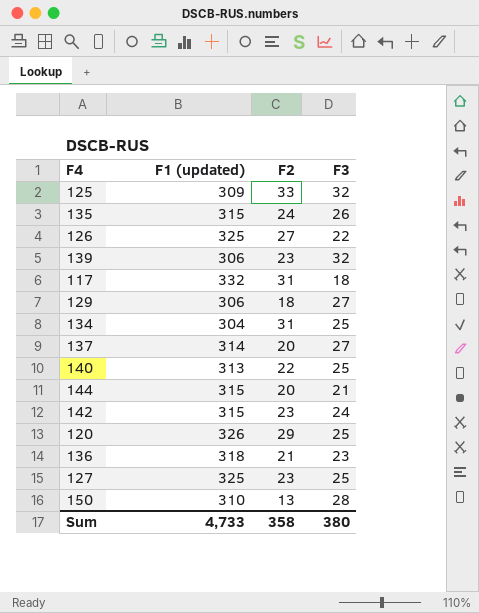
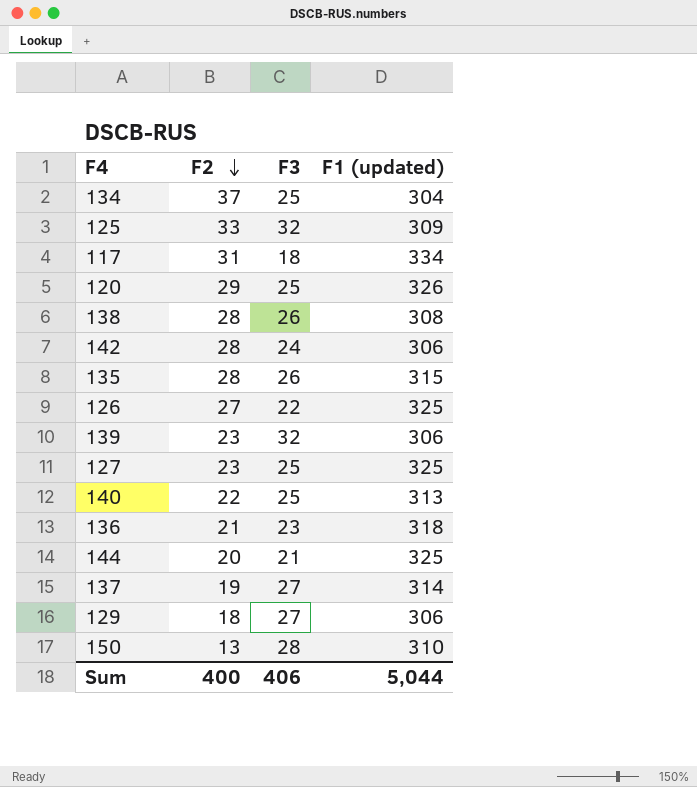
row order: none -> F2 descending
column F1 (updated) | position: 2 -> 4
134 | F2: 31 -> 37
117 | F1 (updated): 332 -> 334
row 138: none -> 28 | 26 | 308
142 | F2: 23 -> 28
142 | F1 (updated): 315 -> 306
135 | F2: 24 -> 28
144 | F1 (updated): 315 -> 325
137 | F2: 20 -> 19
Sum | F2: 358 -> 400
Sum | F3: 380 -> 406
Sum | F1 (updated): 4,733 -> 5,044

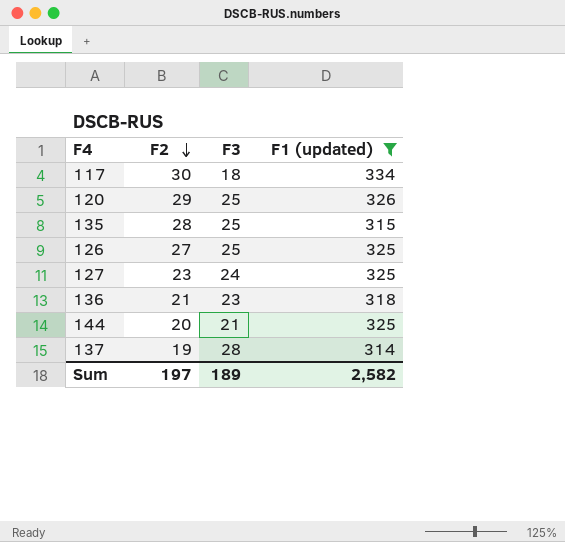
filter: none -> F1 (updated) >= 314
117 | F2: 31 -> 30
135 | F3: 26 -> 25
126 | F3: 22 -> 25
127 | F3: 25 -> 24
137 | F3: 27 -> 28
Sum | F2: 400 -> 197
Sum | F3: 406 -> 189
Sum | F1 (updated): 5,044 -> 2,582

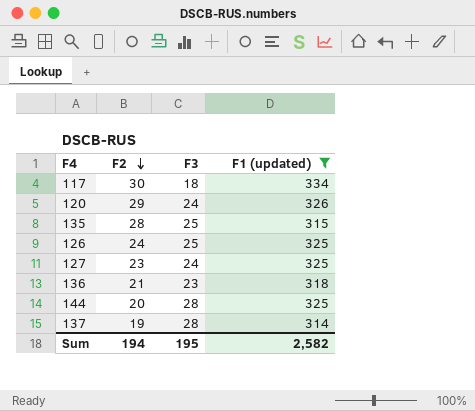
120 | F3: 25 -> 24
126 | F2: 27 -> 24
144 | F3: 21 -> 28
Sum | F2: 197 -> 194
Sum | F3: 189 -> 195

